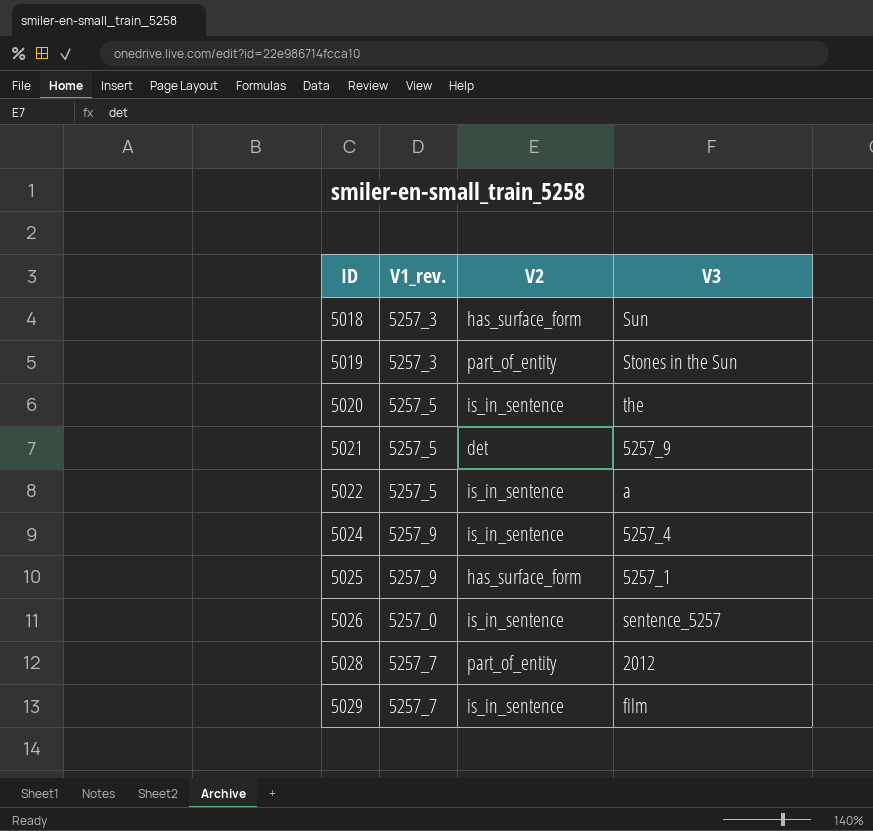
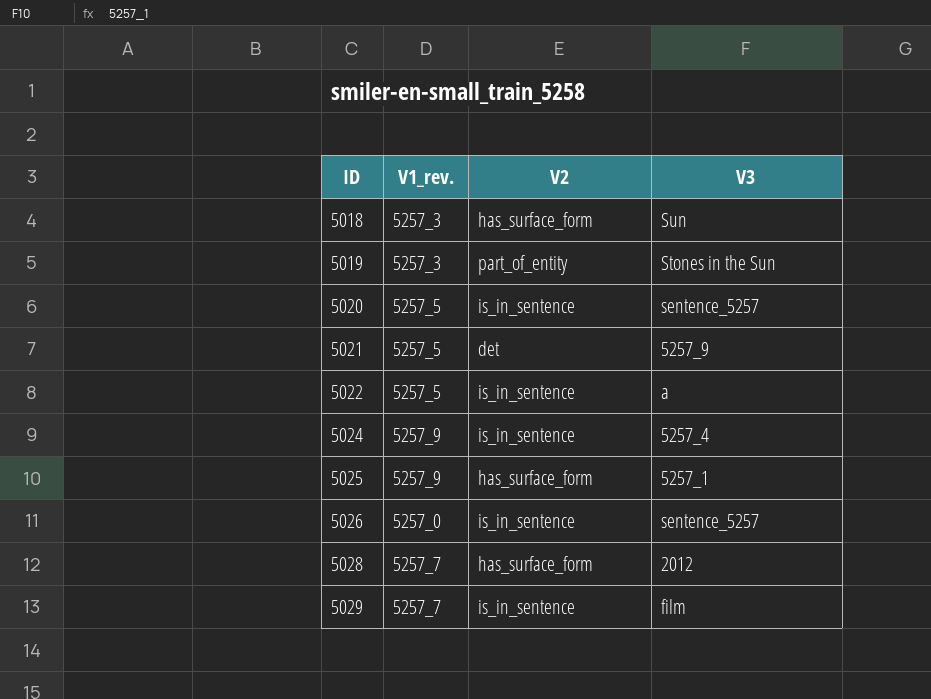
5020 | V3: the -> sentence_5257
5028 | V2: part_of_entity -> has_surface_form

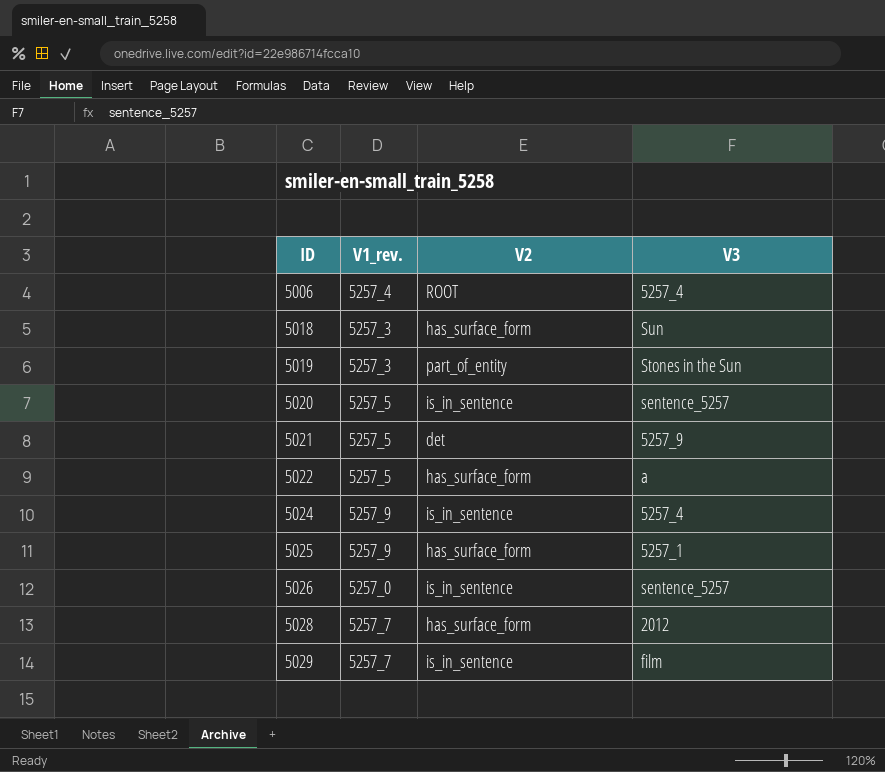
row 5006: none -> 5257_4 | ROOT | 5257_4
5022 | V2: is_in_sentence -> has_surface_form

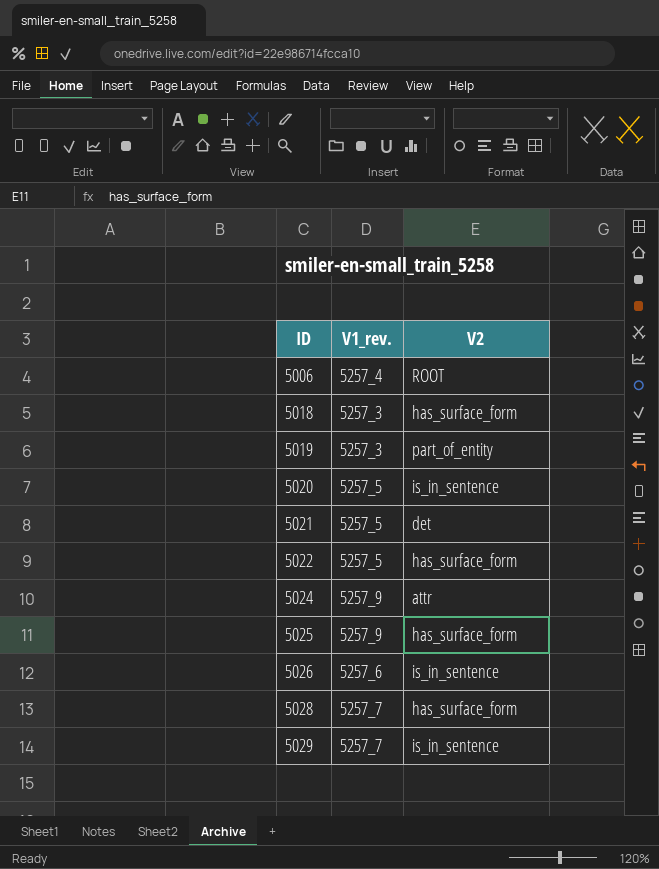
column V3 | position: 4 -> none
5024 | V2: is_in_sentence -> attr
5026 | V1_rev.: 5257_0 -> 5257_6

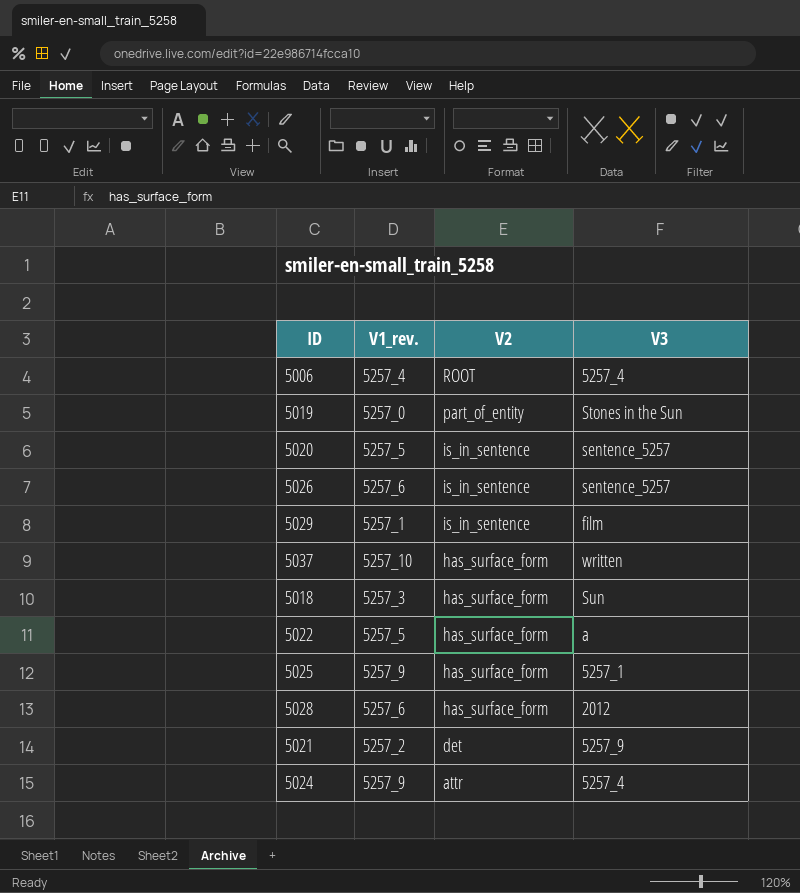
row order: ID ascending -> V2 descending
column V3 | position: none -> 4
5019 | V1_rev.: 5257_3 -> 5257_0
5029 | V1_rev.: 5257_7 -> 5257_1
row 5037: none -> 5257_10 | has_surface_form | written
5028 | V1_rev.: 5257_7 -> 5257_6
5021 | V1_rev.: 5257_5 -> 5257_2

